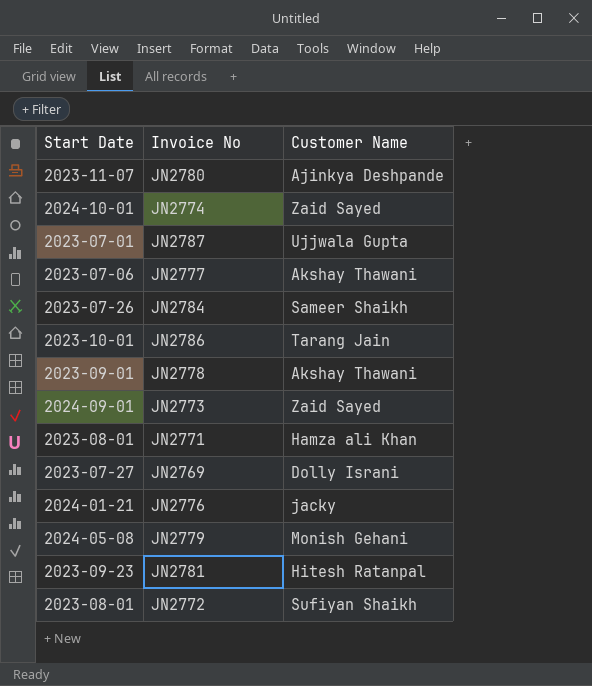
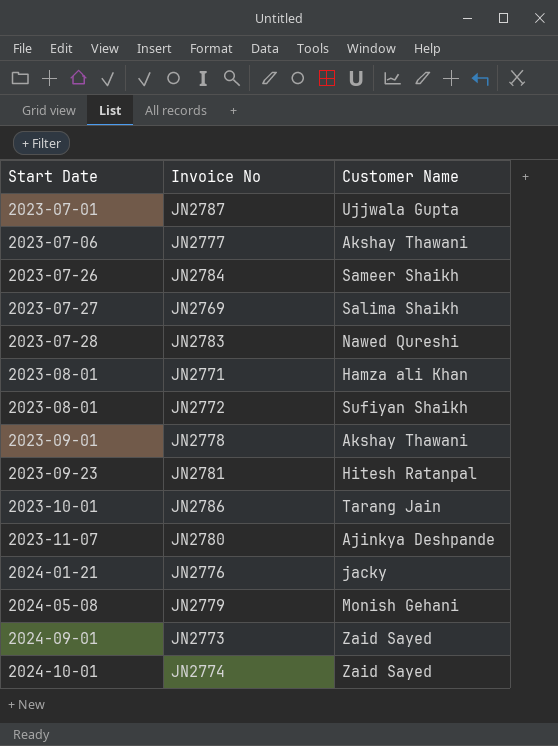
row order: none -> Start Date ascending
JN2769 | Customer Name: Dolly Israni -> Salima Shaikh
row JN2783: none -> 2023-07-28 | Nawed Qureshi

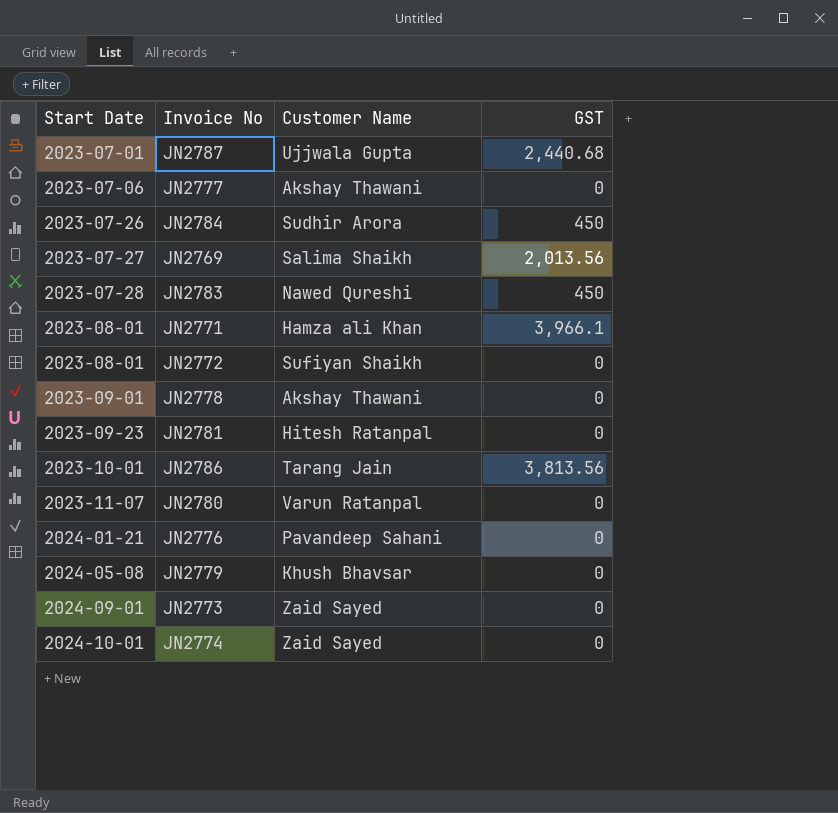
column GST | position: none -> 4
JN2784 | Customer Name: Sameer Shaikh -> Sudhir Arora
JN2780 | Customer Name: Ajinkya Deshpande -> Varun Ratanpal
JN2776 | Customer Name: jacky -> Pavandeep Sahani
JN2779 | Customer Name: Monish Gehani -> Khush Bhavsar

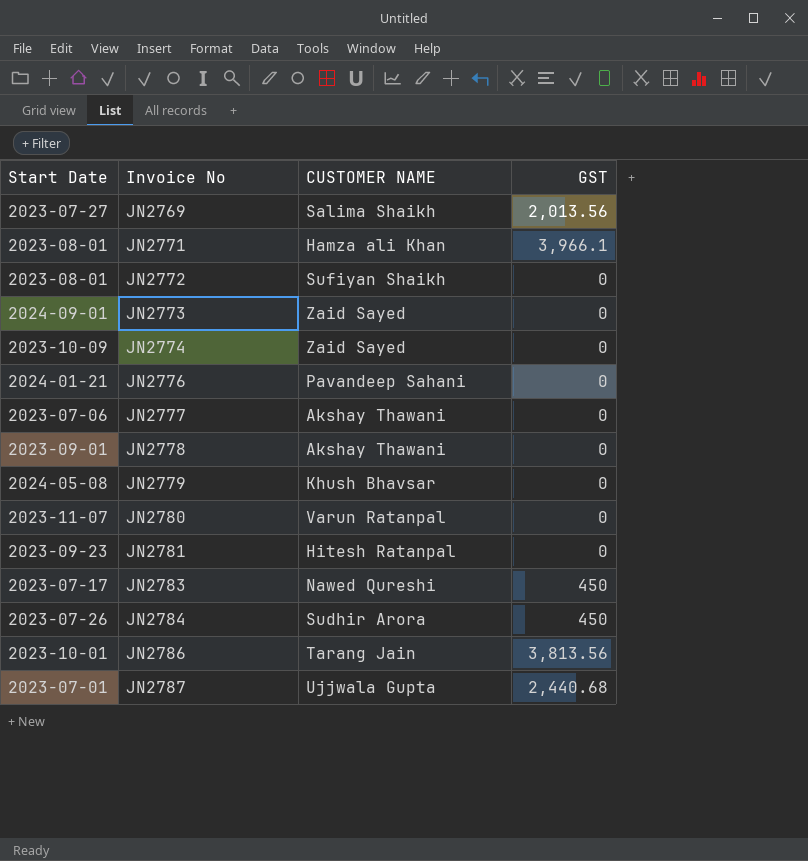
row order: Start Date ascending -> Invoice No ascending
column name: Customer Name -> CUSTOMER NAME
JN2774 | Start Date: 2024-10-01 -> 2023-10-09
JN2783 | Start Date: 2023-07-28 -> 2023-07-17

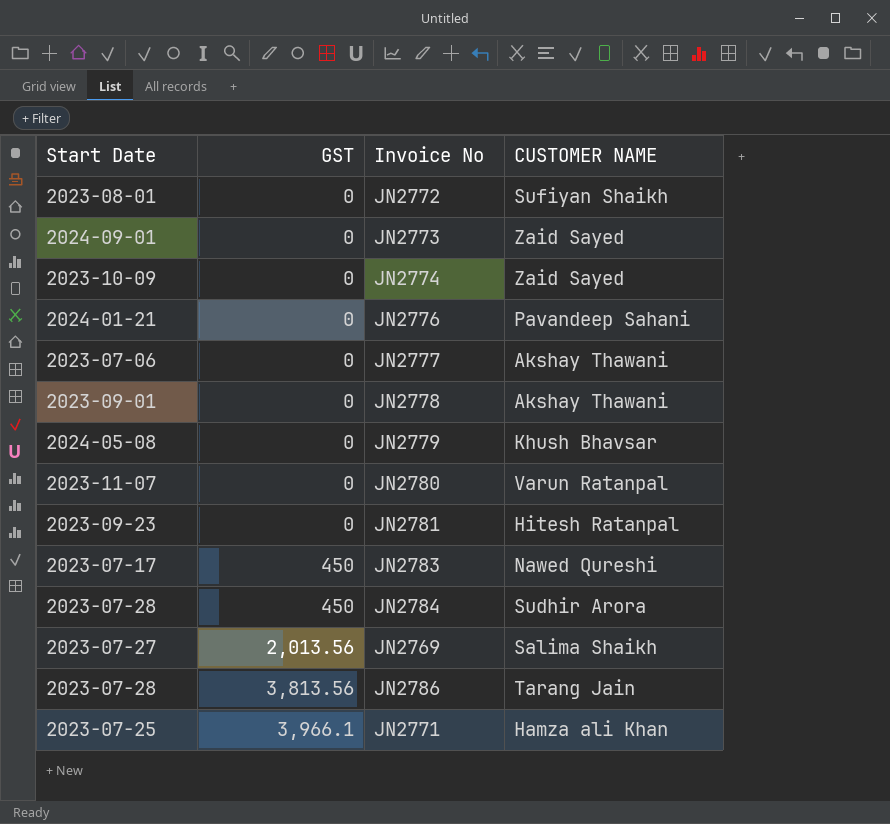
row order: Invoice No ascending -> GST ascending
column GST | position: 4 -> 2
row JN2787: 2023-07-01 | Ujjwala Gupta | 2,440.68 -> none
JN2784 | Start Date: 2023-07-26 -> 2023-07-28
JN2786 | Start Date: 2023-10-01 -> 2023-07-28
JN2771 | Start Date: 2023-08-01 -> 2023-07-25

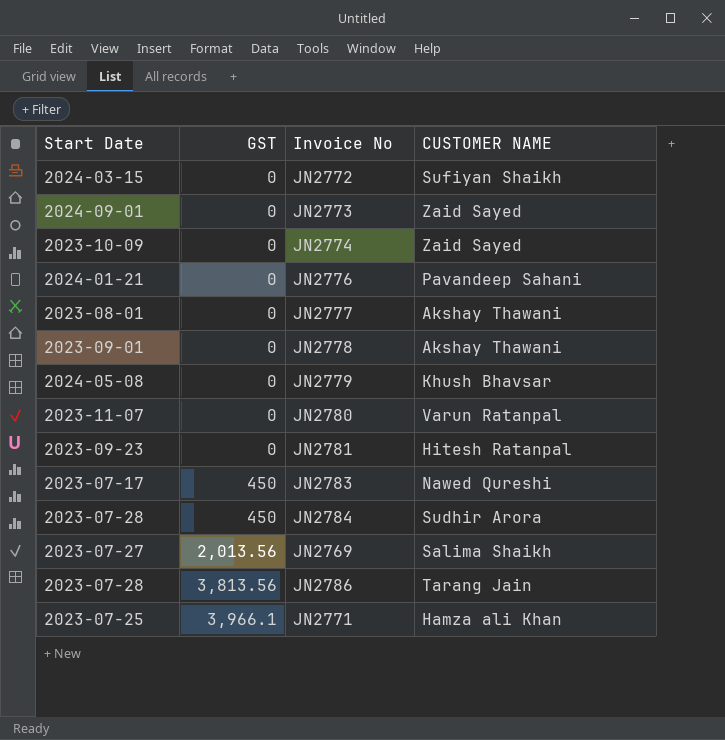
JN2772 | Start Date: 2023-08-01 -> 2024-03-15
JN2777 | Start Date: 2023-07-06 -> 2023-08-01

